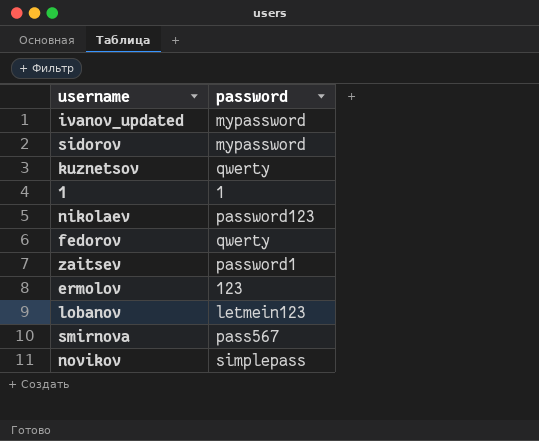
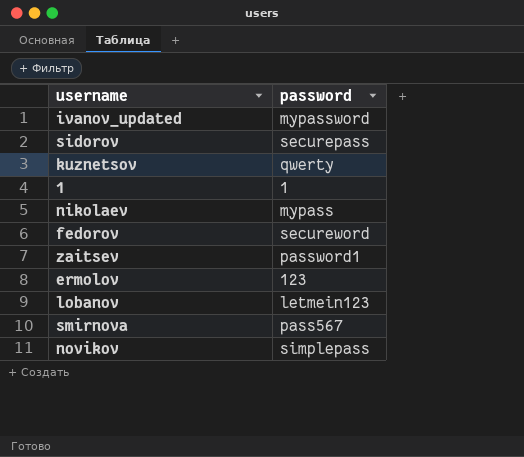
sidorov | password: mypassword -> securepass
nikolaev | password: password123 -> mypass
fedorov | password: qwerty -> secureword

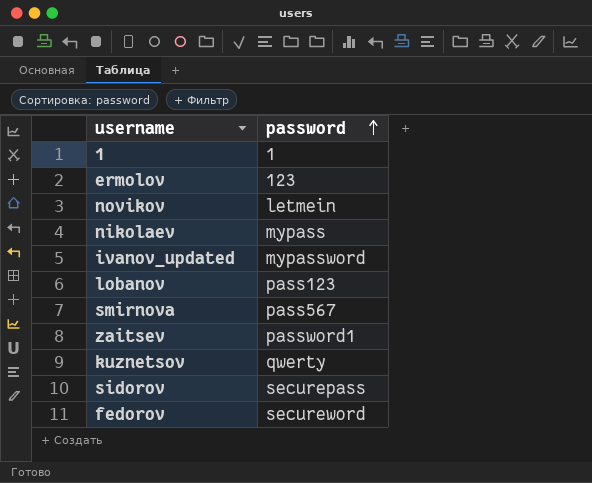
row order: none -> password ascending
novikov | password: simplepass -> letmein
lobanov | password: letmein123 -> pass123

